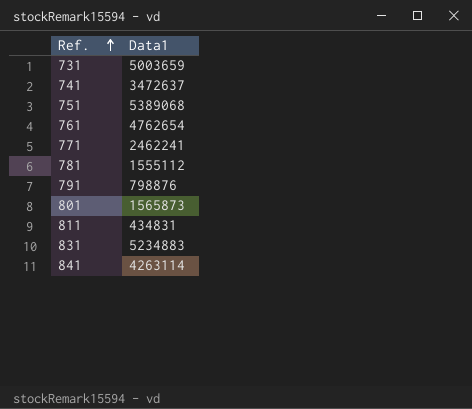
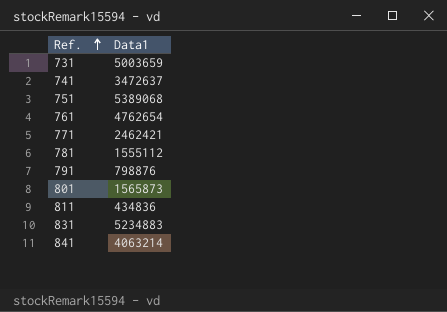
771 | Data1: 2462241 -> 2462421
811 | Data1: 434831 -> 434836
841 | Data1: 4263114 -> 4063214

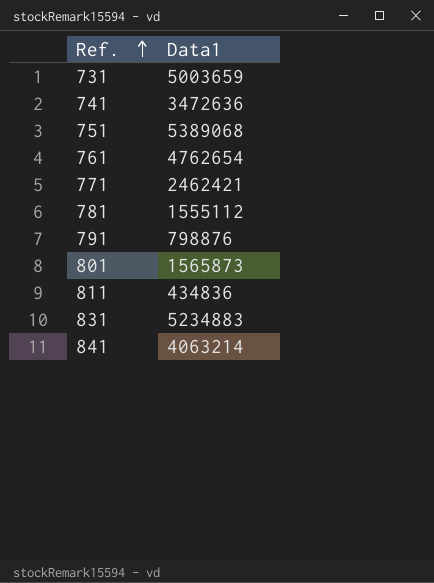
741 | Data1: 3472637 -> 3472636

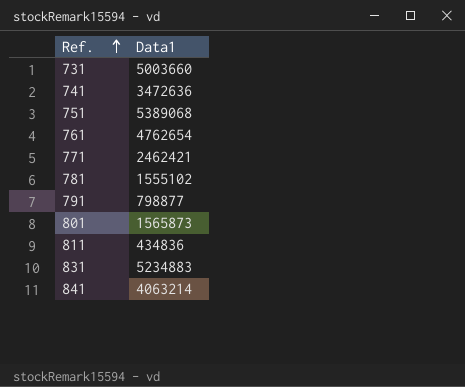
731 | Data1: 5003659 -> 5003660
781 | Data1: 1555112 -> 1555102
791 | Data1: 798876 -> 798877

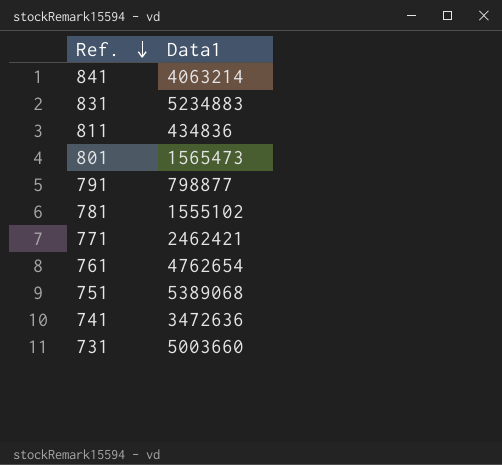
row order: Ref. ascending -> Ref. descending
801 | Data1: 1565873 -> 1565473

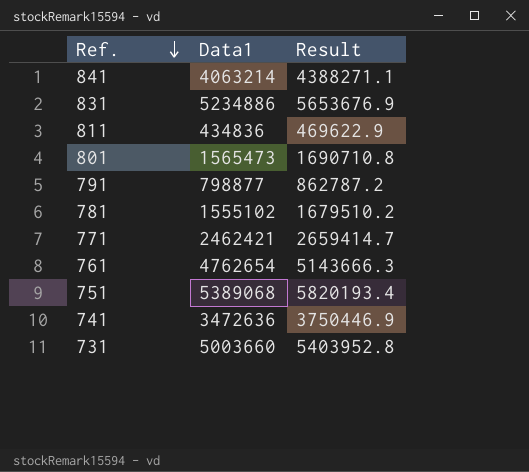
column Result | formula: none -> [Data1] * 1.08
831 | Data1: 5234883 -> 5234886

